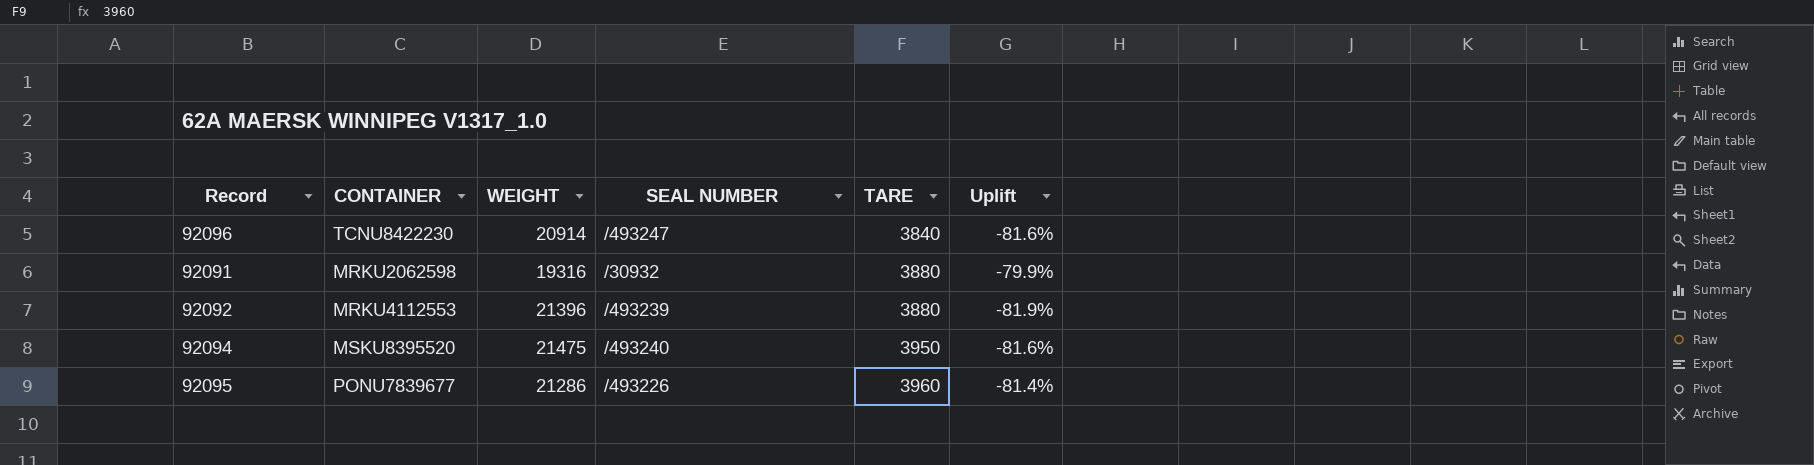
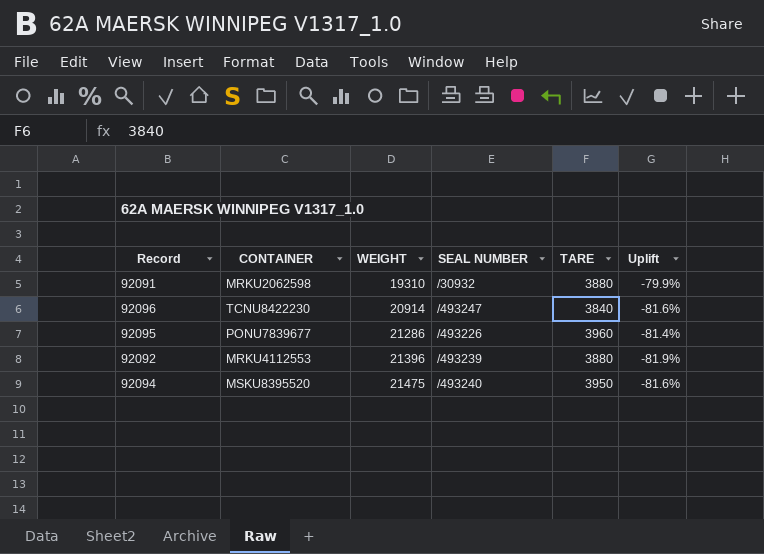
row order: TARE ascending -> WEIGHT ascending
92091 | WEIGHT: 19316 -> 19310

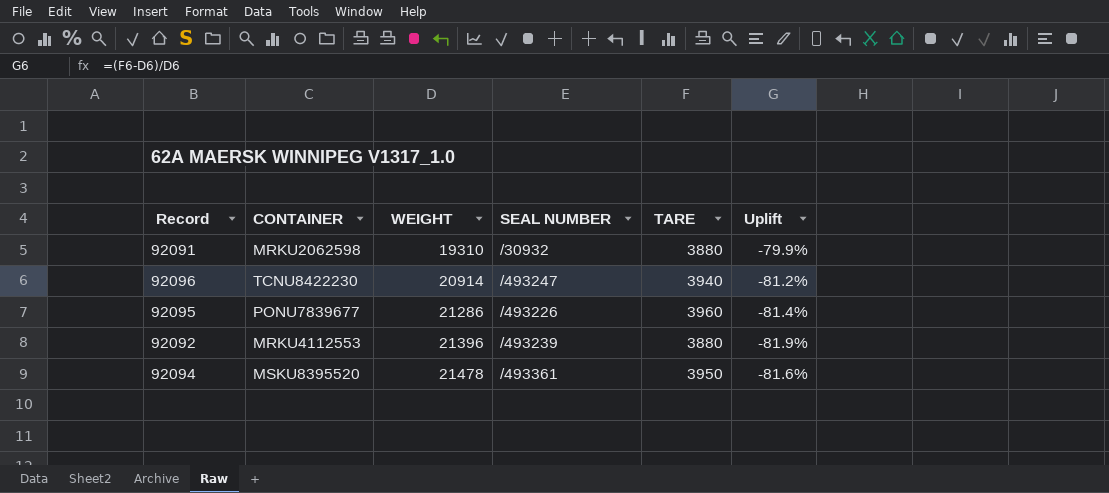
92096 | TARE: 3840 -> 3940
92096 | Uplift: -81.6% -> -81.2%
92094 | WEIGHT: 21475 -> 21478
92094 | SEAL NUMBER: /493240 -> /493361

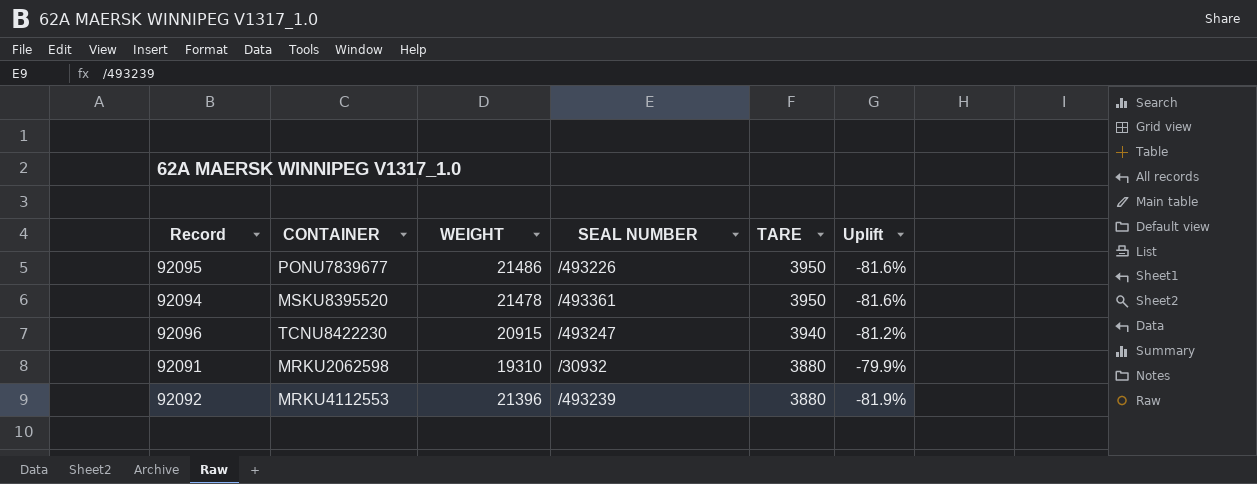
row order: WEIGHT ascending -> TARE descending
92095 | WEIGHT: 21286 -> 21486
92095 | TARE: 3960 -> 3950
92095 | Uplift: -81.4% -> -81.6%
92096 | WEIGHT: 20914 -> 20915

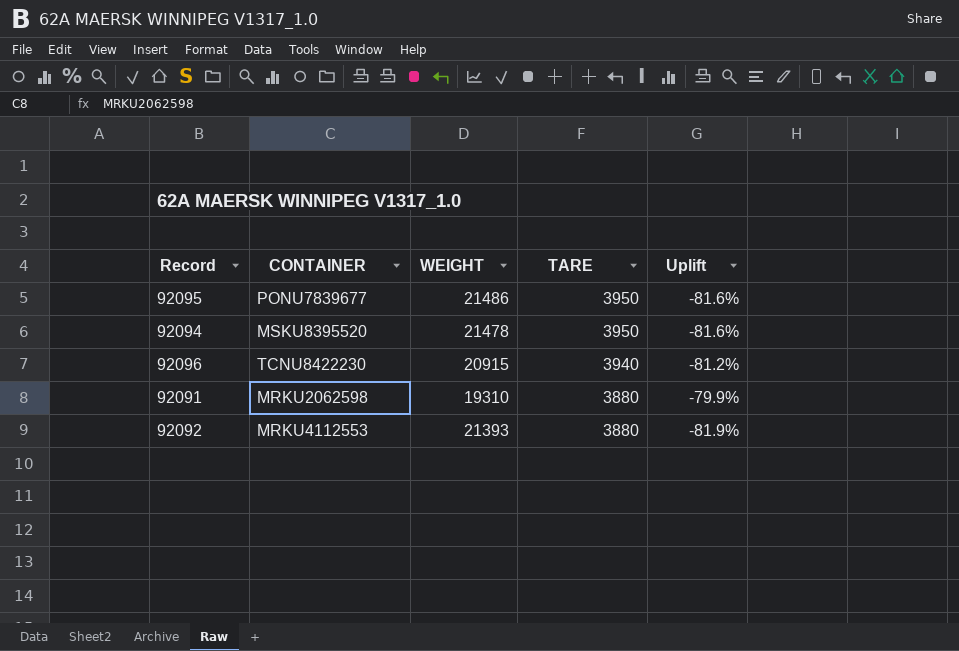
column SEAL NUMBER | position: 4 -> none
92092 | WEIGHT: 21396 -> 21393

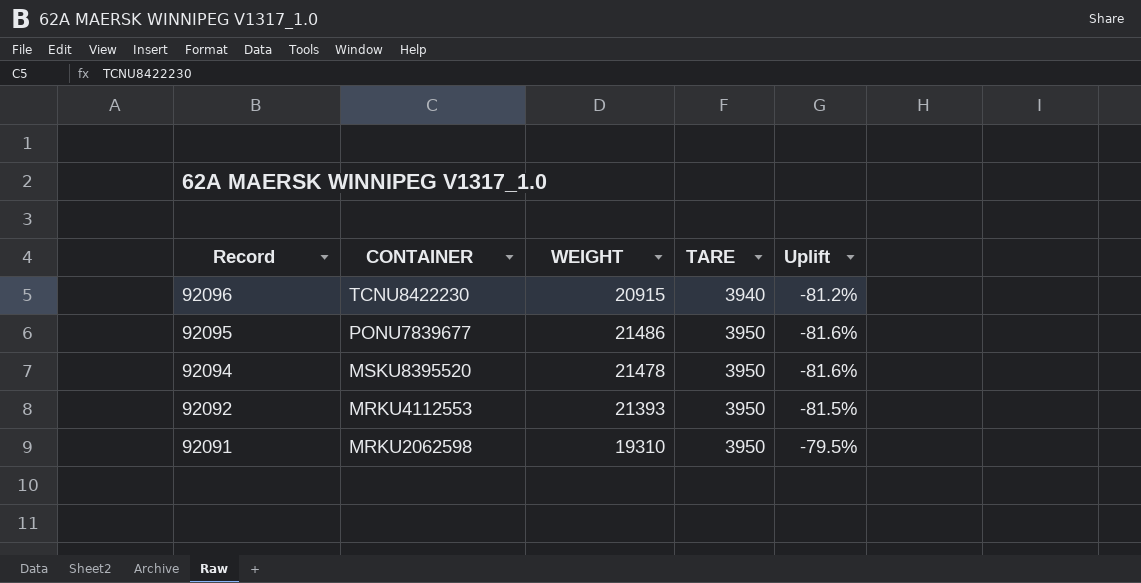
row order: TARE descending -> Record descending
92092 | TARE: 3880 -> 3950
92092 | Uplift: -81.9% -> -81.5%
92091 | TARE: 3880 -> 3950
92091 | Uplift: -79.9% -> -79.5%

